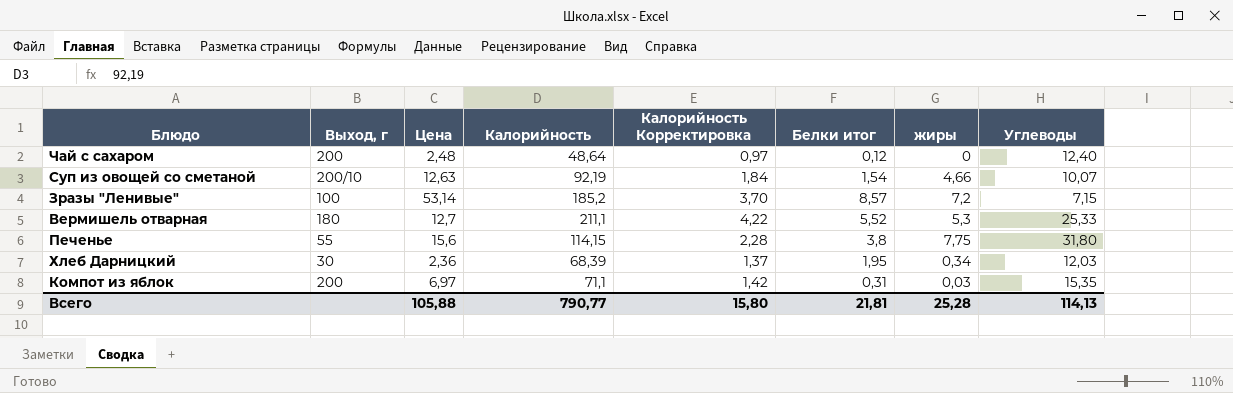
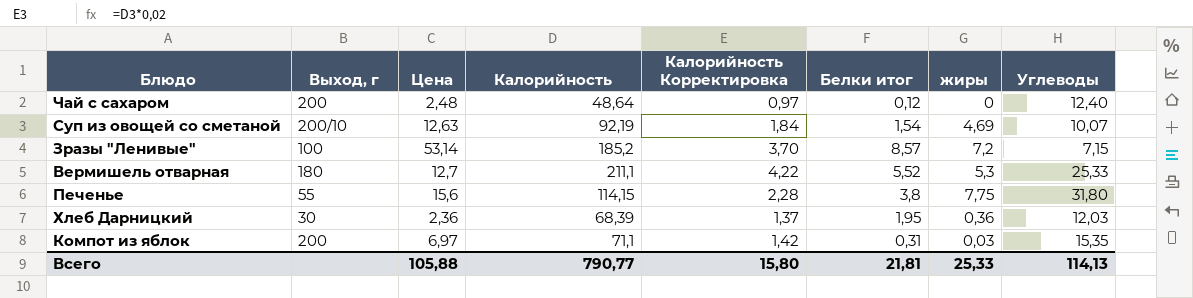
Суп из овощей со сметаной | жиры: 4,66 -> 4,69
Хлеб Дарницкий | жиры: 0,34 -> 0,36
Всего | жиры: 25,28 -> 25,33

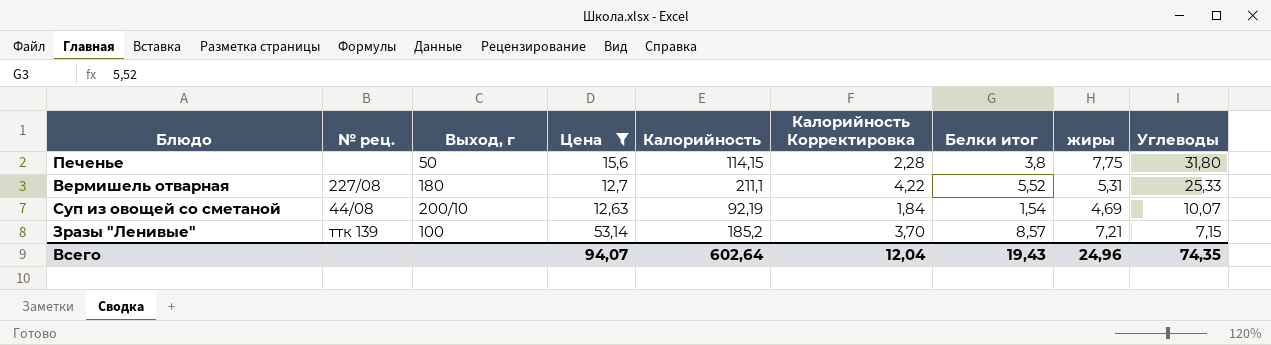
filter: none -> Цена >= 12,63
row order: none -> Углеводы descending
column № рец. | position: none -> 2
Печенье | Выход, г: 55 -> 50
Вермишель отварная | жиры: 5,3 -> 5,31
Зразы "Ленивые" | жиры: 7,2 -> 7,21
Всего | Цена: 105,88 -> 94,07
Всего | Калорийность: 790,77 -> 602,64
Всего | Калорийность Корректировка: 15,80 -> 12,04
Всего | Белки итог: 21,81 -> 19,43
Всего | жиры: 25,33 -> 24,96
Всего | Углеводы: 114,13 -> 74,35

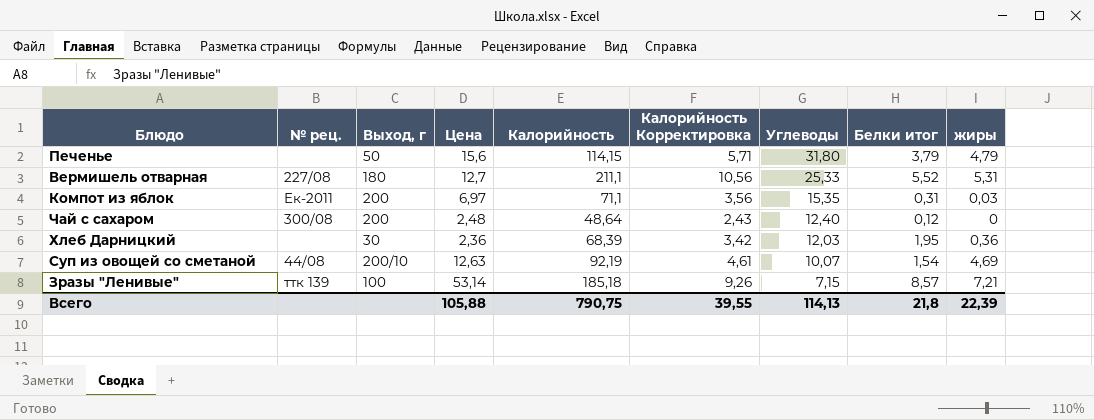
filter: Цена >= 12,63 -> none
column Калорийность Корректировка | formula: [Калорийность] * 0,02 -> [Калорийность] * 0,05
column Углеводы | position: 9 -> 7
Печенье | Белки итог: 3,8 -> 3,79
Печенье | жиры: 7,75 -> 4,79
Зразы "Ленивые" | Калорийность: 185,2 -> 185,18
Всего | Цена: 94,07 -> 105,88
Всего | Калорийность: 602,64 -> 790,75
Всего | Калорийность Корректировка: 12,04 -> 39,55
Всего | Углеводы: 74,35 -> 114,13
Всего | Белки итог: 19,43 -> 21,8
Всего | жиры: 24,96 -> 22,39

